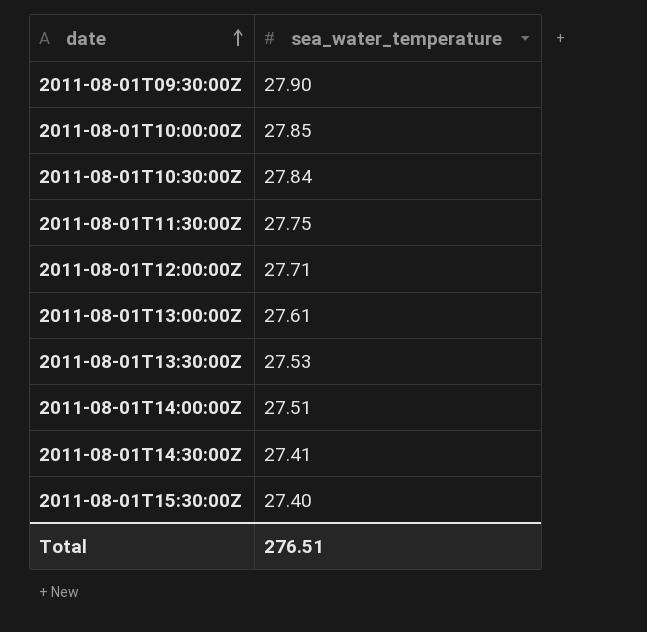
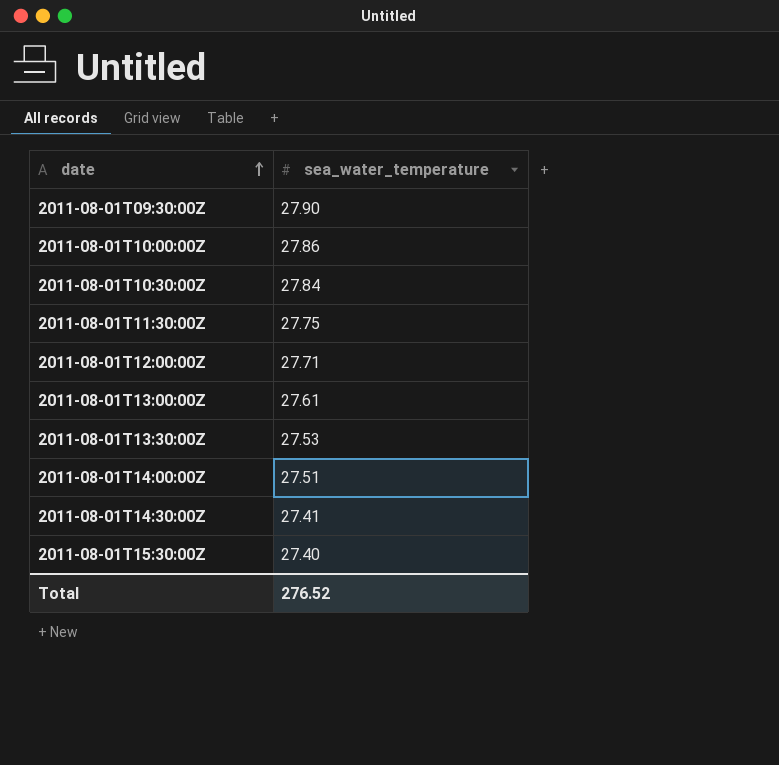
2011-08-01T10:00:00Z | sea_water_temperature: 27.85 -> 27.86
Total | sea_water_temperature: 276.51 -> 276.52

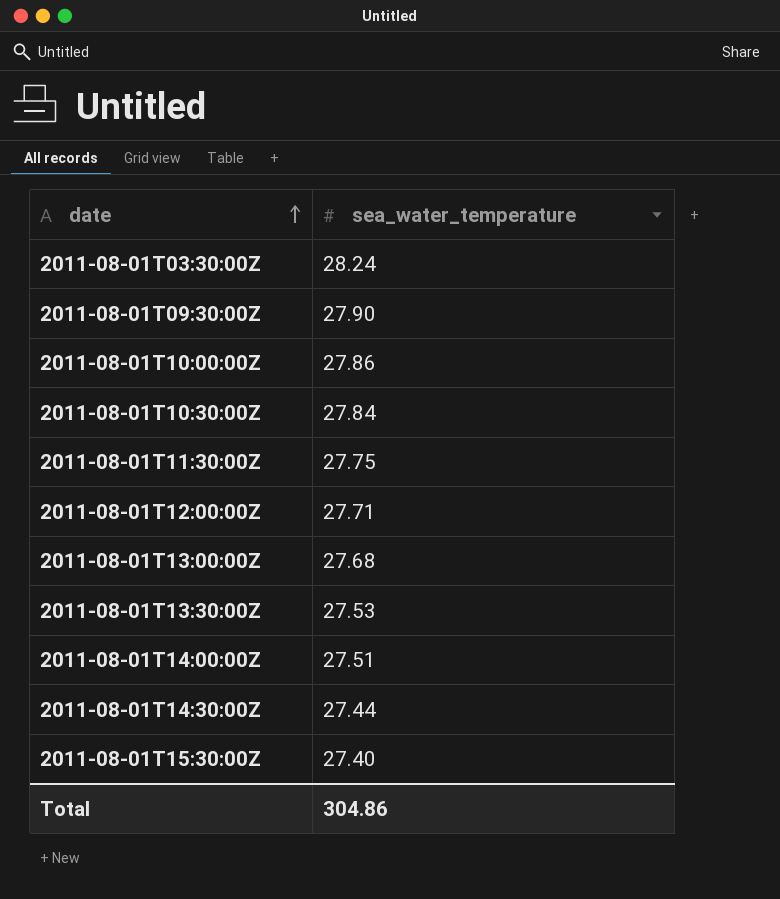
row 2011-08-01T03:30:00Z: none -> 28.24
2011-08-01T13:00:00Z | sea_water_temperature: 27.61 -> 27.68
2011-08-01T14:30:00Z | sea_water_temperature: 27.41 -> 27.44
Total | sea_water_temperature: 276.52 -> 304.86

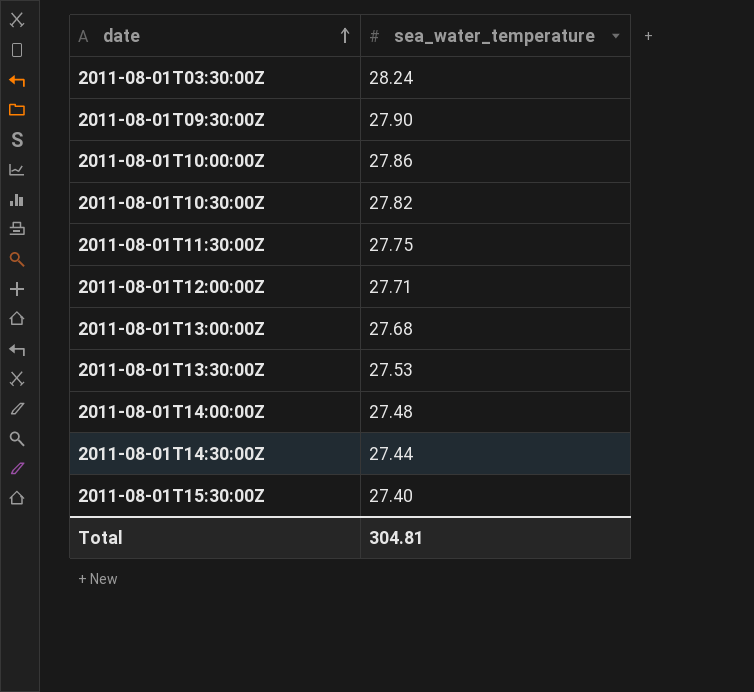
2011-08-01T10:30:00Z | sea_water_temperature: 27.84 -> 27.82
2011-08-01T14:00:00Z | sea_water_temperature: 27.51 -> 27.48
Total | sea_water_temperature: 304.86 -> 304.81

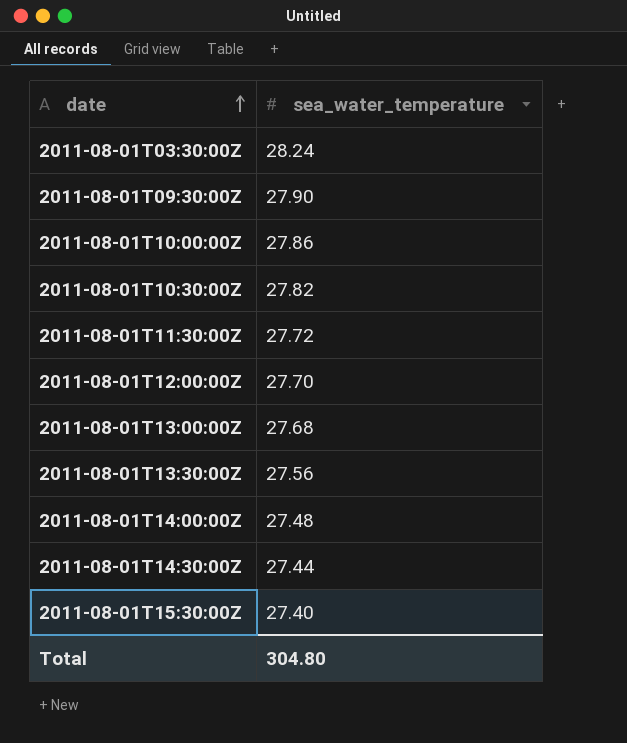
2011-08-01T11:30:00Z | sea_water_temperature: 27.75 -> 27.72
2011-08-01T12:00:00Z | sea_water_temperature: 27.71 -> 27.70
2011-08-01T13:30:00Z | sea_water_temperature: 27.53 -> 27.56
Total | sea_water_temperature: 304.81 -> 304.80

